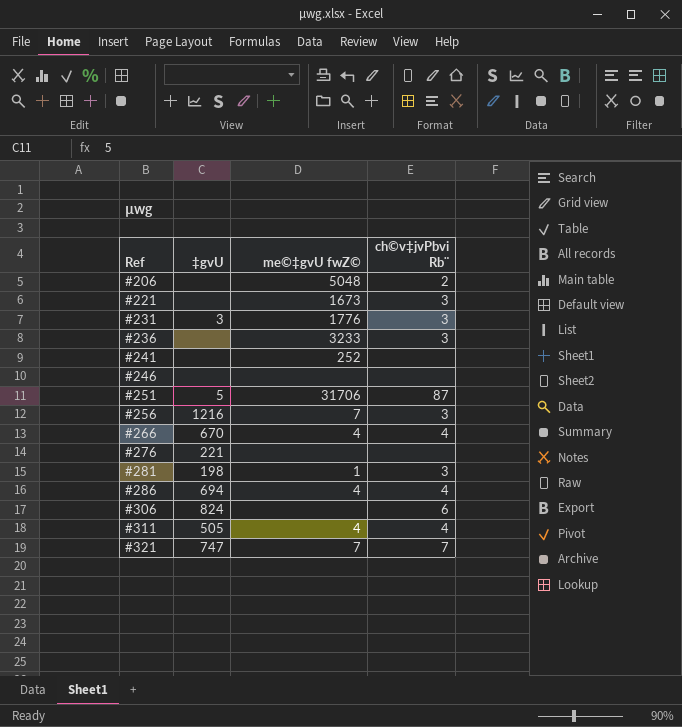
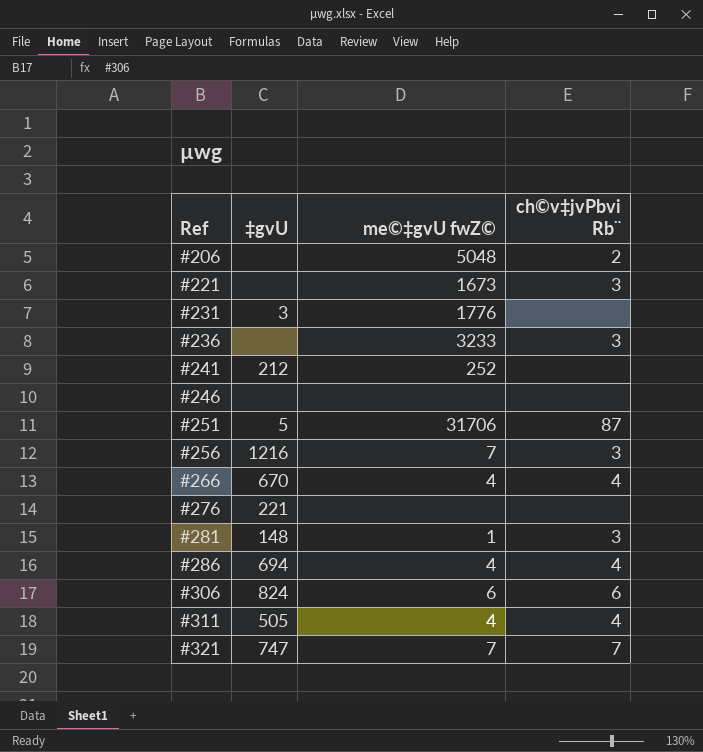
#231 | ch©v‡jvPbvi Rb¨: 3 -> none
#241 | ‡gvU: none -> 212
#281 | ‡gvU: 198 -> 148
#306 | me©‡gvU fwZ©: none -> 6

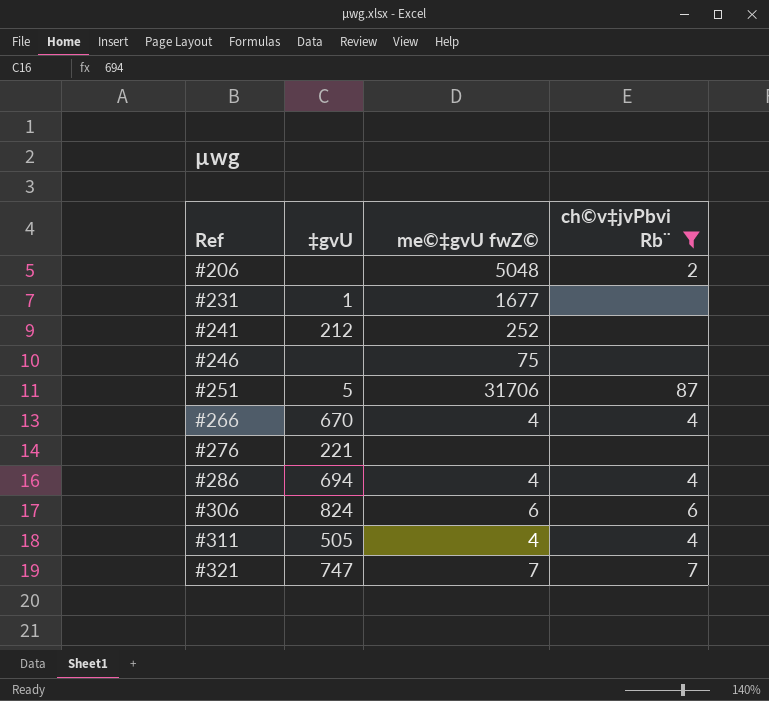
filter: none -> ch©v‡jvPbvi Rb¨ != 3
#231 | ‡gvU: 3 -> 1
#231 | me©‡gvU fwZ©: 1776 -> 1677
#246 | me©‡gvU fwZ©: none -> 75

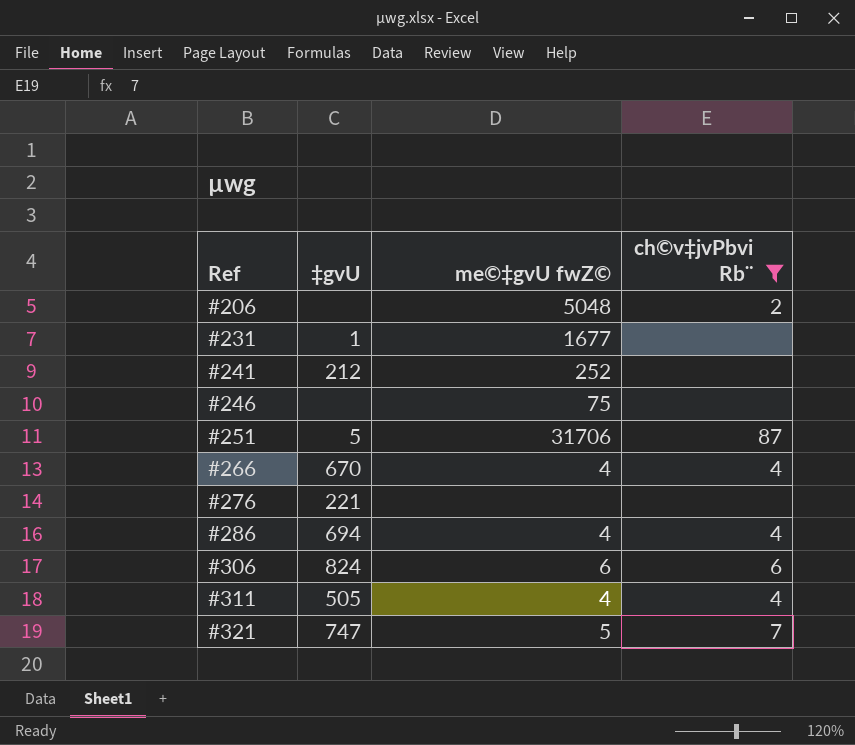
#321 | me©‡gvU fwZ©: 7 -> 5

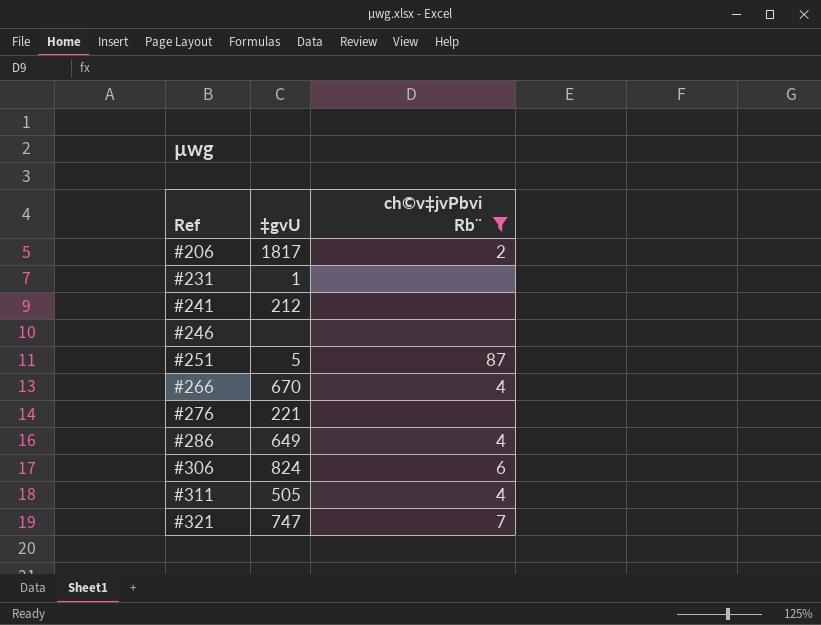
column me©‡gvU fwZ© | position: 3 -> none
#206 | ‡gvU: none -> 1817
#286 | ‡gvU: 694 -> 649

